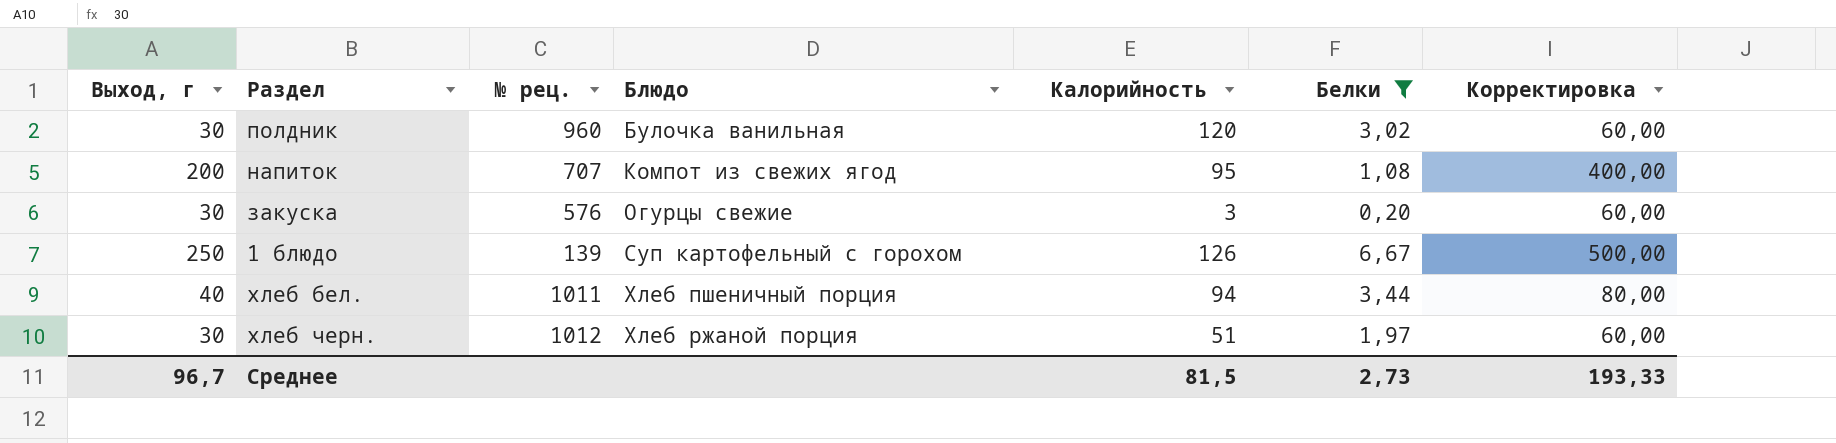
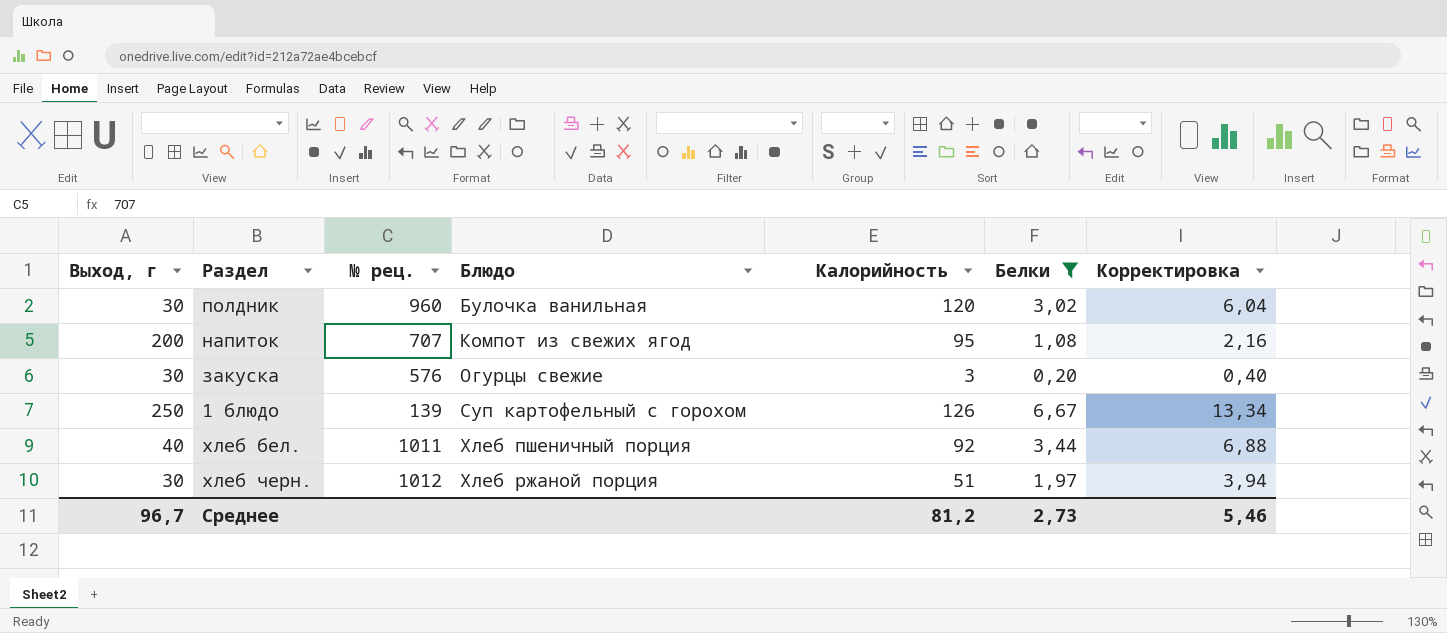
column Корректировка | formula: [Выход, г] * 2 -> [Белки] * 2
хлеб бел. | Калорийность: 94 -> 92
Среднее | Калорийность: 81,5 -> 81,2
Среднее | Корректировка: 193,33 -> 5,46

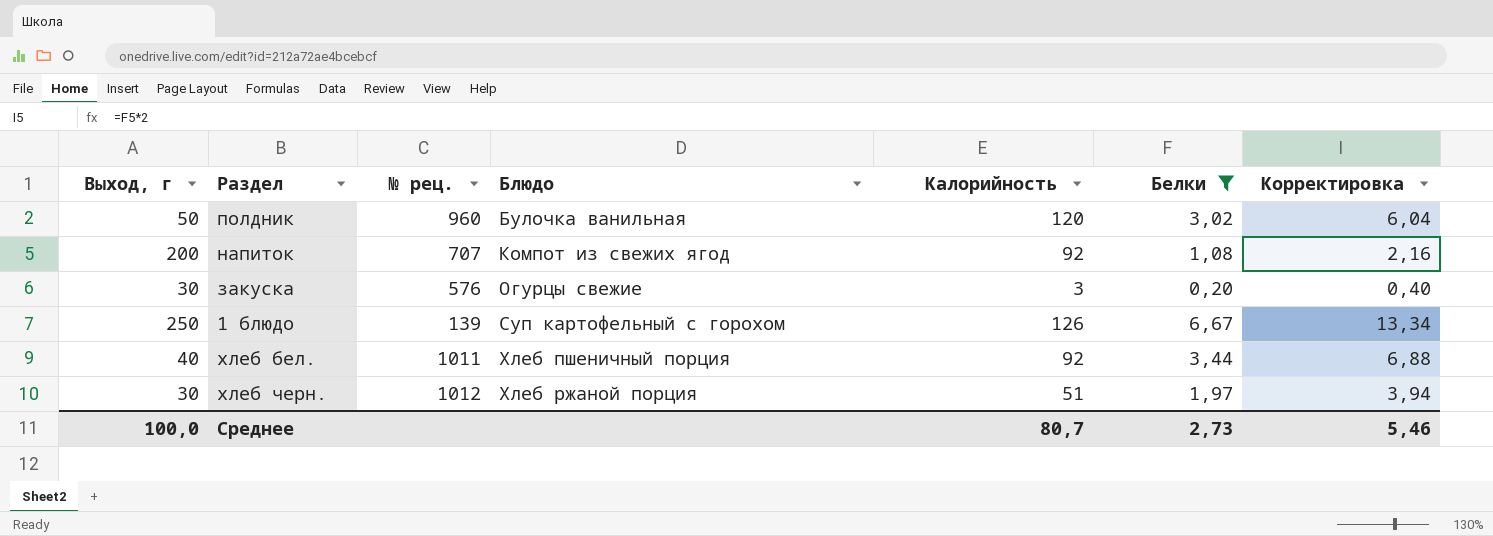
полдник | Выход, г: 30 -> 50
напиток | Калорийность: 95 -> 92
Среднее | Выход, г: 96,7 -> 100,0
Среднее | Калорийность: 81,2 -> 80,7

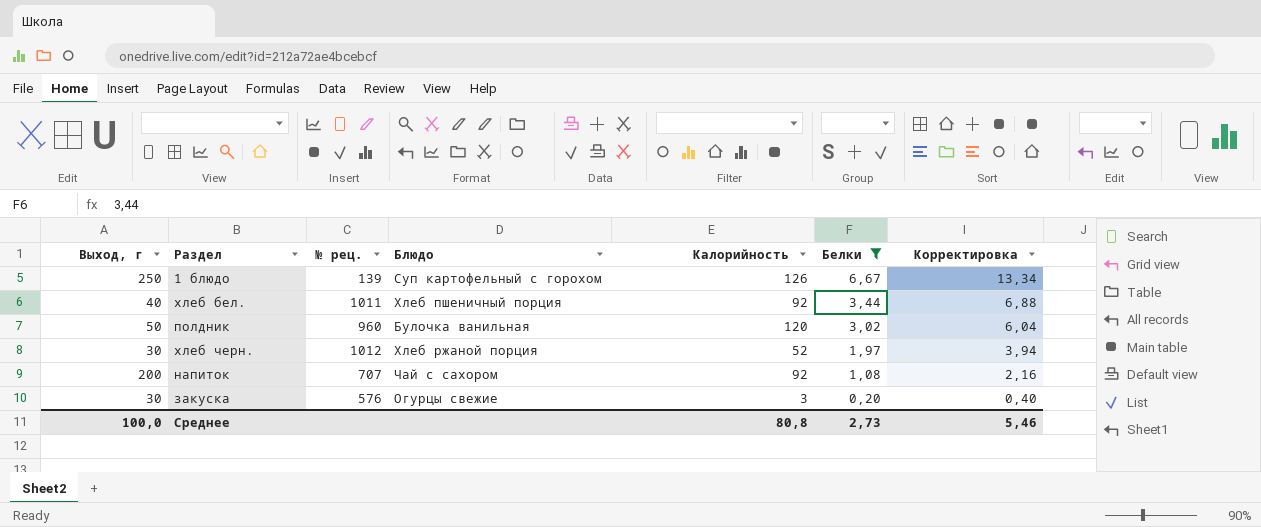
row order: Блюдо ascending -> Белки descending
хлеб черн. | Калорийность: 51 -> 52
напиток | Блюдо: Компот из свежих ягод -> Чай с сахором
Среднее | Калорийность: 80,7 -> 80,8

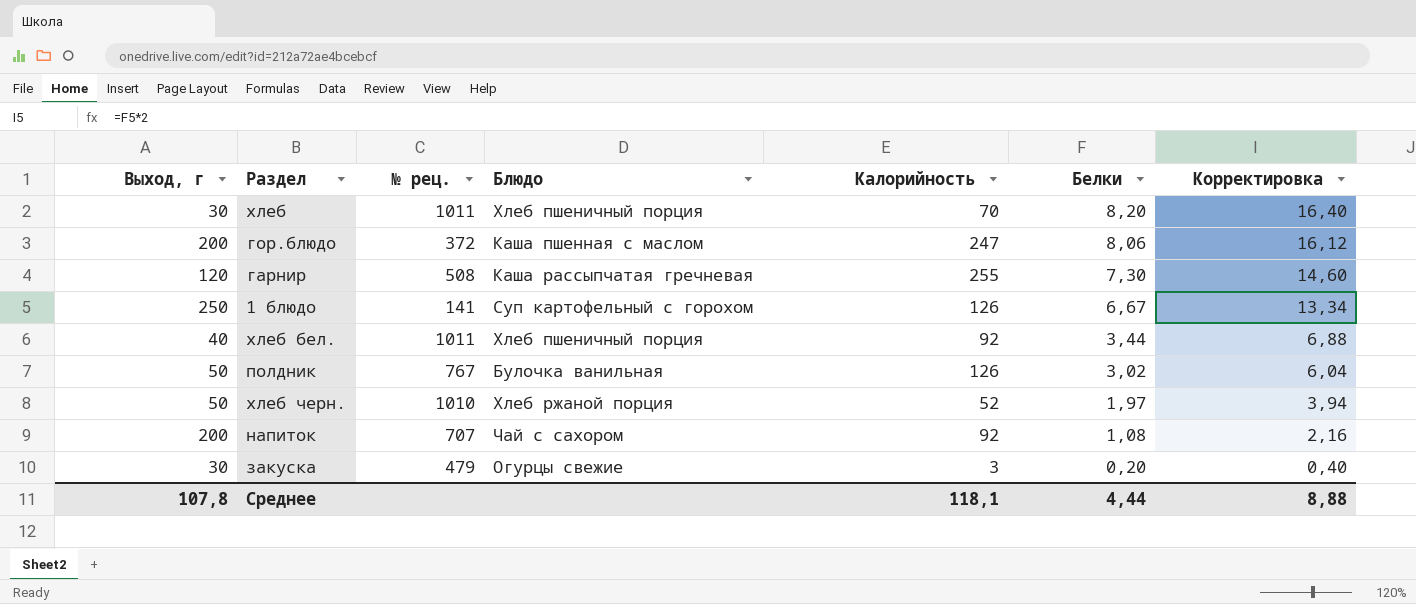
filter: Белки <= 6,67 -> none
1 блюдо | № рец.: 139 -> 141
полдник | № рец.: 960 -> 767
полдник | Калорийность: 120 -> 126
хлеб черн. | Выход, г: 30 -> 50
хлеб черн. | № рец.: 1012 -> 1010
закуска | № рец.: 576 -> 479
Среднее | Выход, г: 100,0 -> 107,8
Среднее | Калорийность: 80,8 -> 118,1
Среднее | Белки: 2,73 -> 4,44
Среднее | Корректировка: 5,46 -> 8,88

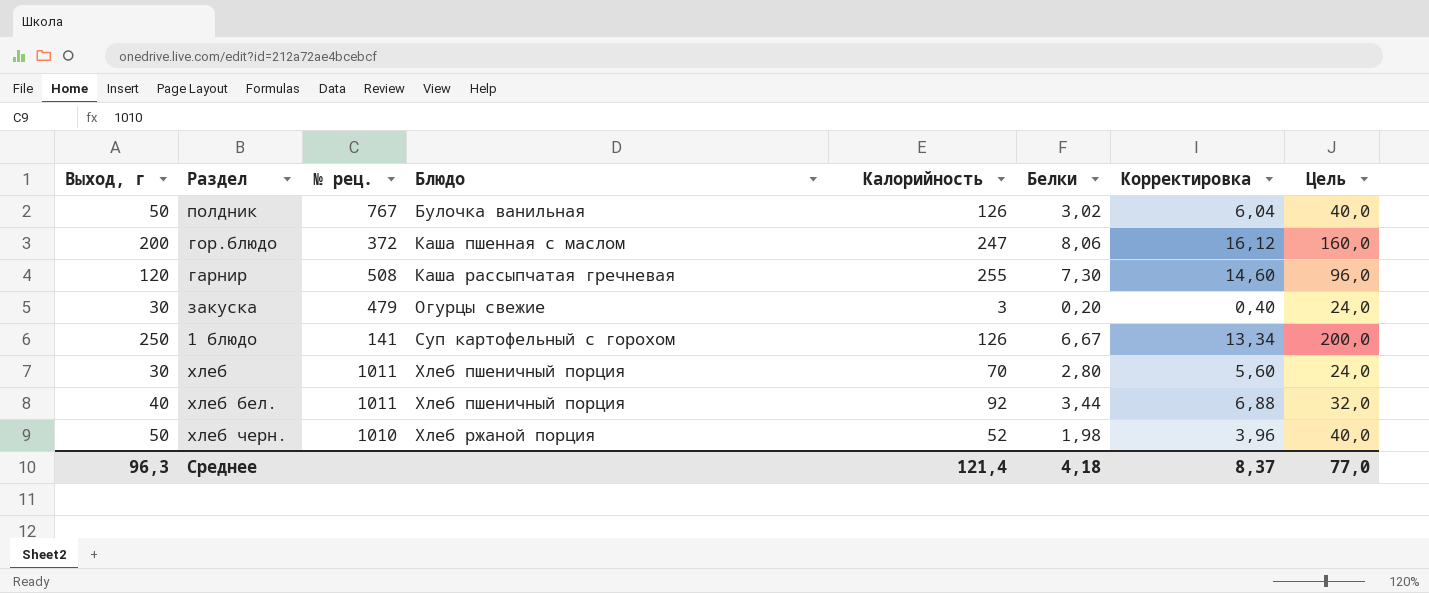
row order: Белки descending -> Блюдо ascending
column Цель | formula: none -> [Выход, г] * 0,8
row напиток: 200 | 707 | Чай с сахором | 92 | 1,08 | 2,16 -> none
хлеб | Белки: 8,20 -> 2,80
хлеб | Корректировка: 16,40 -> 5,60
хлеб черн. | Белки: 1,97 -> 1,98
хлеб черн. | Корректировка: 3,94 -> 3,96
Среднее | Выход, г: 107,8 -> 96,3
Среднее | Калорийность: 118,1 -> 121,4
Среднее | Белки: 4,44 -> 4,18
Среднее | Корректировка: 8,88 -> 8,37

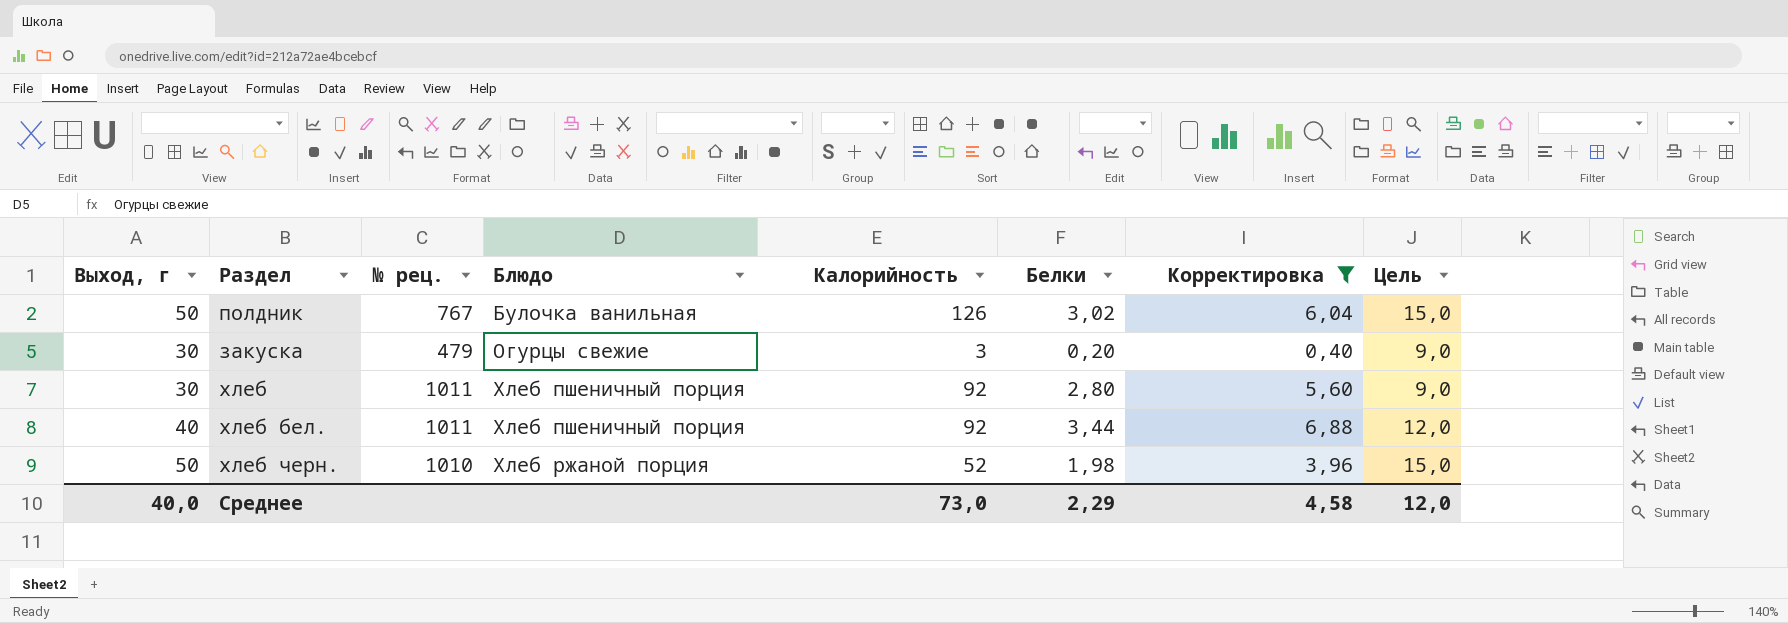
filter: none -> Корректировка <= 6,88
column Цель | formula: [Выход, г] * 0,8 -> [Выход, г] * 0,3
хлеб | Калорийность: 70 -> 92
Среднее | Выход, г: 96,3 -> 40,0
Среднее | Калорийность: 121,4 -> 73,0
Среднее | Белки: 4,18 -> 2,29
Среднее | Корректировка: 8,37 -> 4,58
Среднее | Цель: 77,0 -> 12,0

